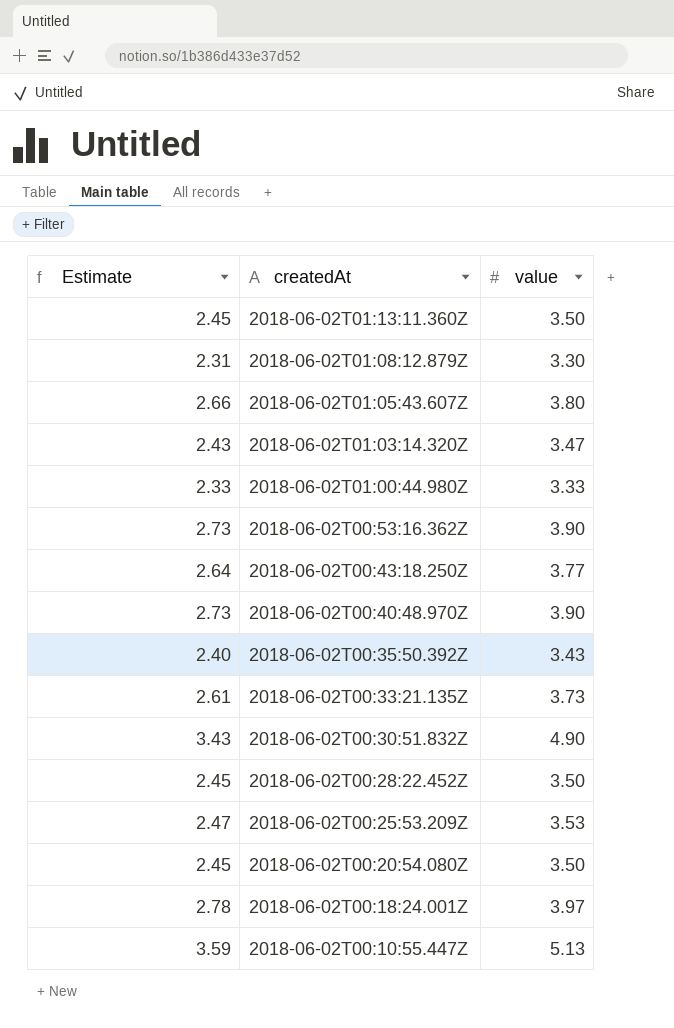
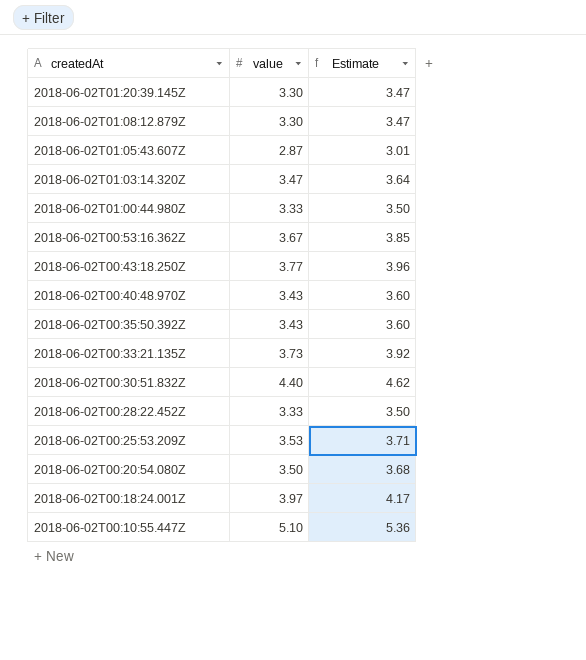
column Estimate | formula: [value] * 0.7 -> [value] * 1.05
column Estimate | position: 1 -> 3
row 2018-06-02T01:13:11.360Z: 2.45 | 3.50 -> none
row 2018-06-02T01:20:39.145Z: none -> 3.30 | 3.47
2018-06-02T01:05:43.607Z | value: 3.80 -> 2.87
2018-06-02T00:53:16.362Z | value: 3.90 -> 3.67
2018-06-02T00:40:48.970Z | value: 3.90 -> 3.43
2018-06-02T00:30:51.832Z | value: 4.90 -> 4.40
2018-06-02T00:28:22.452Z | value: 3.50 -> 3.33
2018-06-02T00:10:55.447Z | value: 5.13 -> 5.10

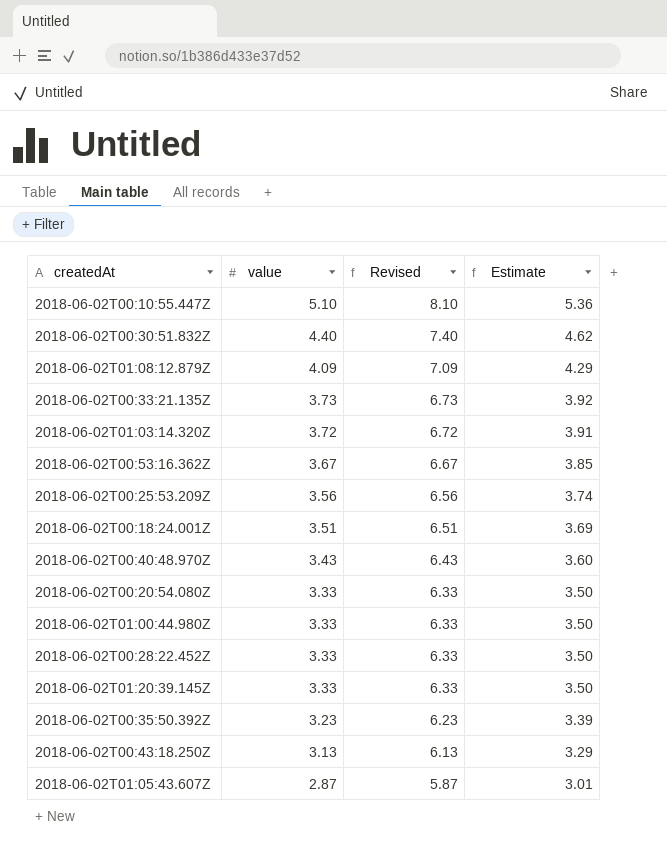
row order: createdAt descending -> value descending
column Revised | formula: none -> [value] + 3
2018-06-02T01:08:12.879Z | value: 3.30 -> 4.09
2018-06-02T01:08:12.879Z | Estimate: 3.47 -> 4.29
2018-06-02T01:03:14.320Z | value: 3.47 -> 3.72
2018-06-02T01:03:14.320Z | Estimate: 3.64 -> 3.91
2018-06-02T00:25:53.209Z | value: 3.53 -> 3.56
2018-06-02T00:25:53.209Z | Estimate: 3.71 -> 3.74
2018-06-02T00:18:24.001Z | value: 3.97 -> 3.51
2018-06-02T00:18:24.001Z | Estimate: 4.17 -> 3.69
2018-06-02T00:20:54.080Z | value: 3.50 -> 3.33
2018-06-02T00:20:54.080Z | Estimate: 3.68 -> 3.50
2018-06-02T01:20:39.145Z | value: 3.30 -> 3.33
2018-06-02T01:20:39.145Z | Estimate: 3.47 -> 3.50
2018-06-02T00:35:50.392Z | value: 3.43 -> 3.23
2018-06-02T00:35:50.392Z | Estimate: 3.60 -> 3.39
2018-06-02T00:43:18.250Z | value: 3.77 -> 3.13
2018-06-02T00:43:18.250Z | Estimate: 3.96 -> 3.29

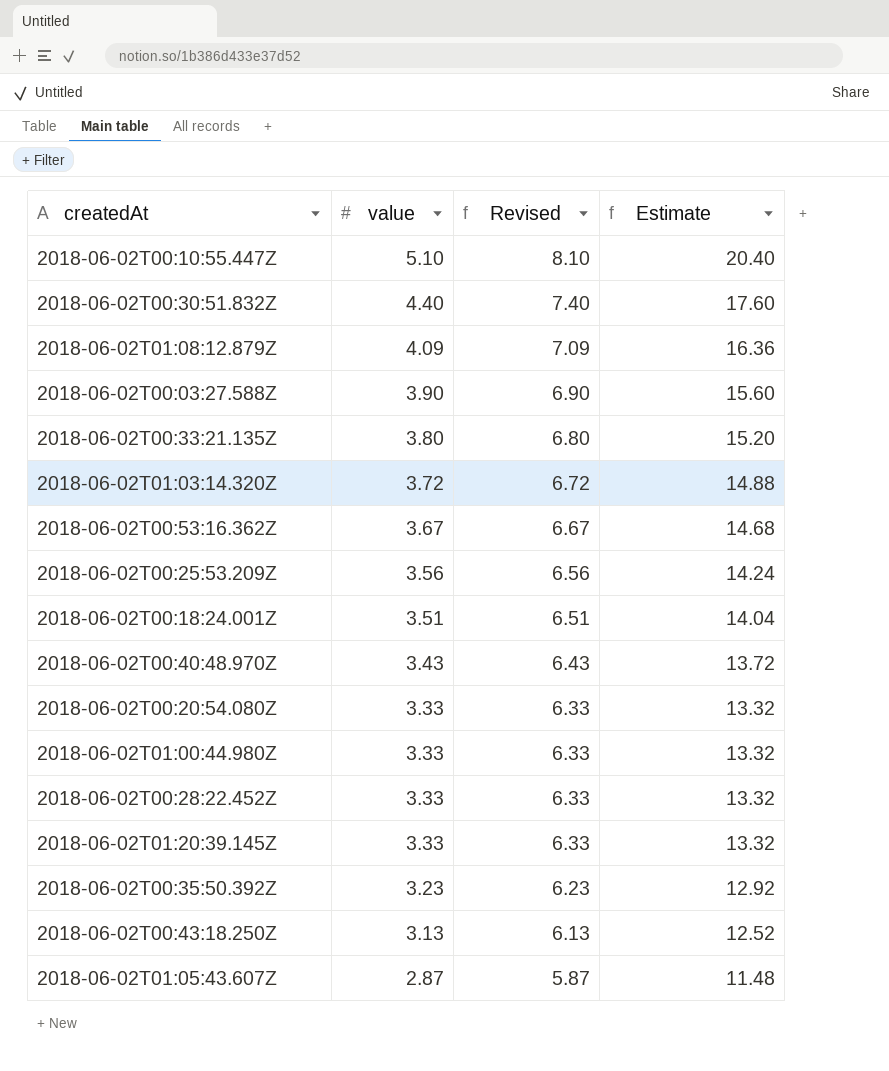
column Estimate | formula: [value] * 1.05 -> [value] * 4
row 2018-06-02T00:03:27.588Z: none -> 3.90 | 6.90 | 15.60
2018-06-02T00:33:21.135Z | value: 3.73 -> 3.80
2018-06-02T00:33:21.135Z | Revised: 6.73 -> 6.80

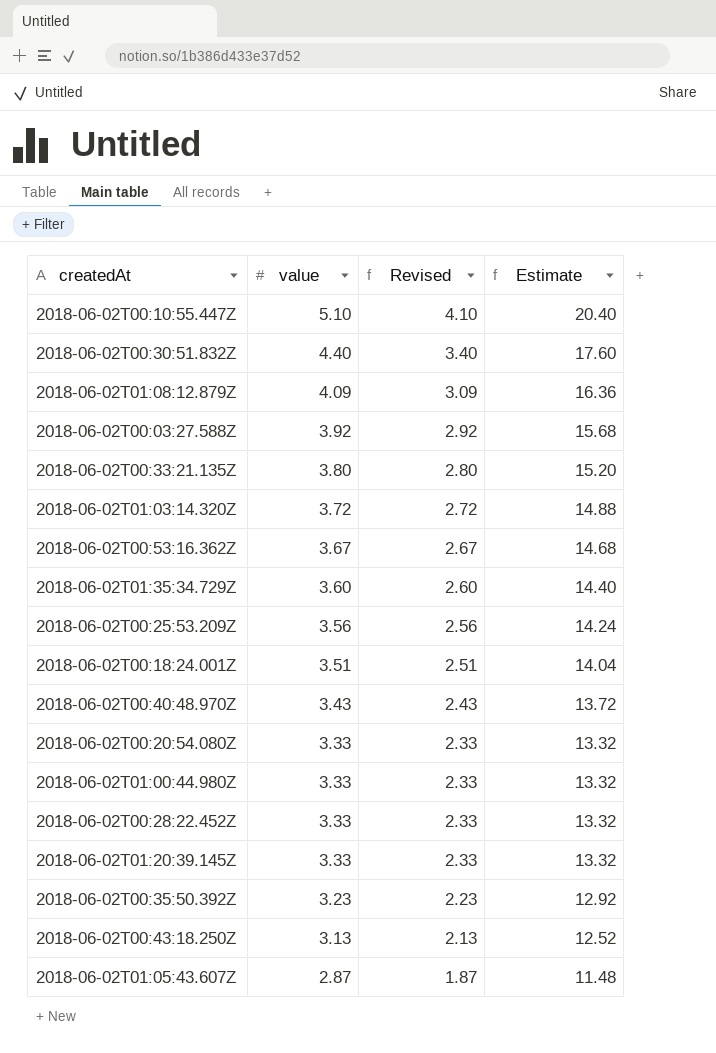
column Revised | formula: [value] + 3 -> [value] - 1
2018-06-02T00:03:27.588Z | value: 3.90 -> 3.92
2018-06-02T00:03:27.588Z | Estimate: 15.60 -> 15.68
row 2018-06-02T01:35:34.729Z: none -> 3.60 | 2.60 | 14.40

